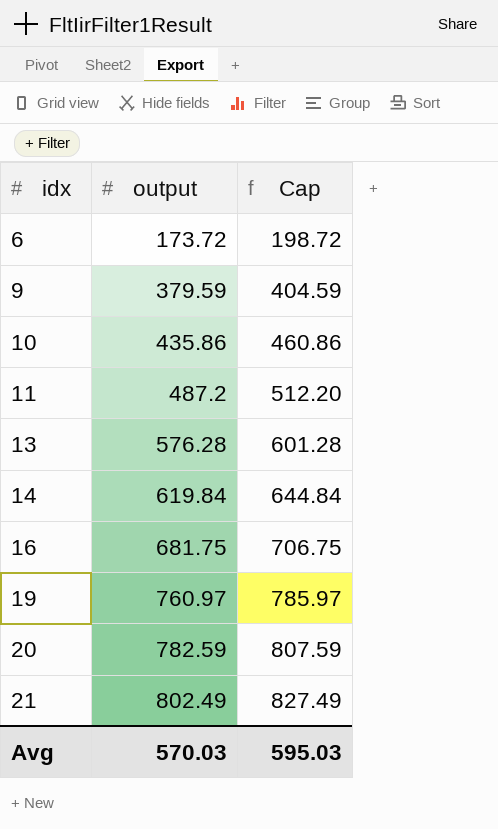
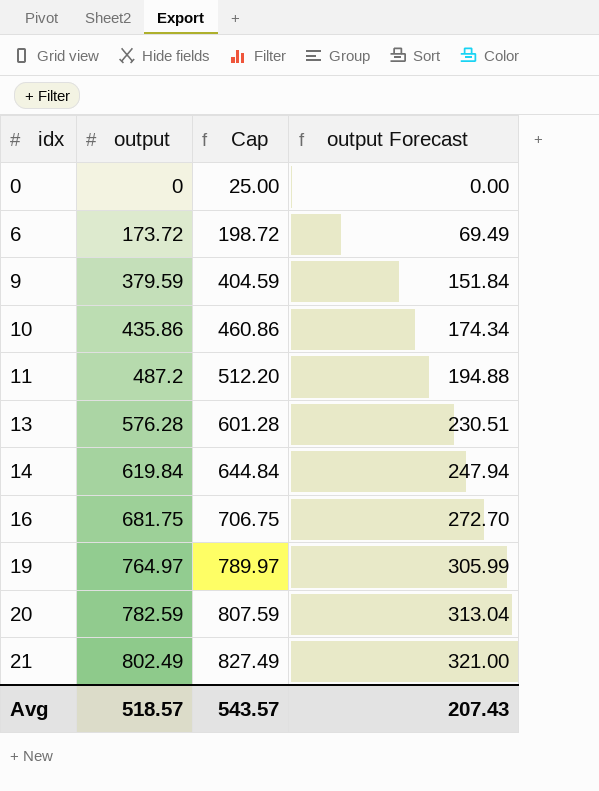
column output Forecast | formula: none -> [output] * 0.4
row 0: none -> 0 | 25.00 | 0.00
19 | output: 760.97 -> 764.97
19 | Cap: 785.97 -> 789.97
Avg | output: 570.03 -> 518.57
Avg | Cap: 595.03 -> 543.57

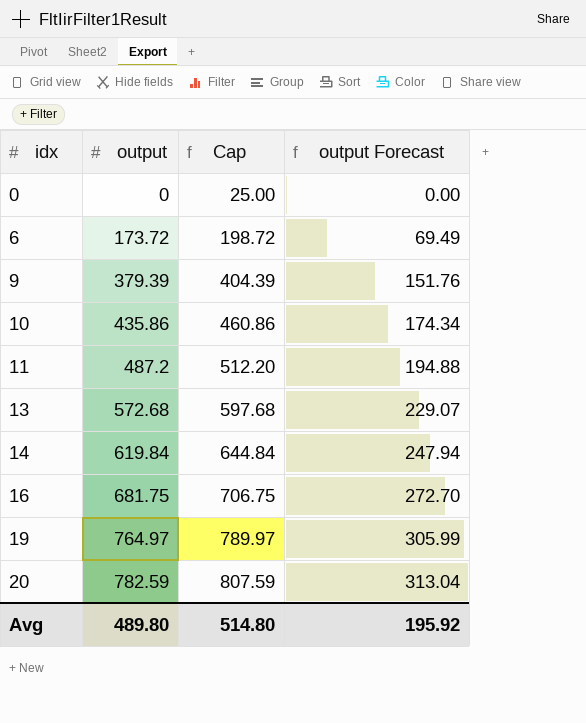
row 21: 802.49 | 827.49 | 321.00 -> none
9 | output: 379.59 -> 379.39
9 | Cap: 404.59 -> 404.39
9 | output Forecast: 151.84 -> 151.76
13 | output: 576.28 -> 572.68
13 | Cap: 601.28 -> 597.68
13 | output Forecast: 230.51 -> 229.07
Avg | output: 518.57 -> 489.80
Avg | Cap: 543.57 -> 514.80
Avg | output Forecast: 207.43 -> 195.92

